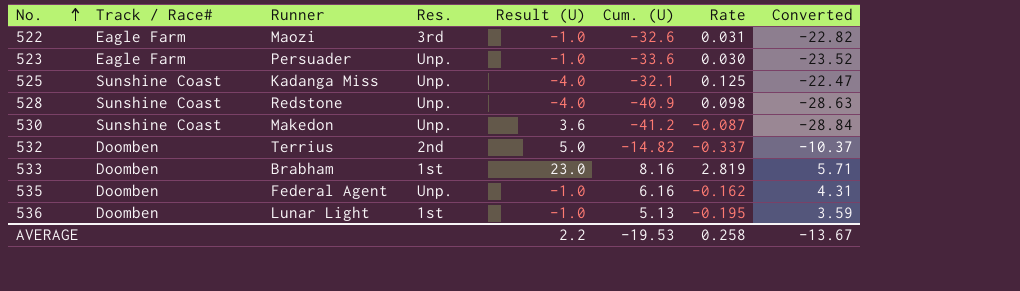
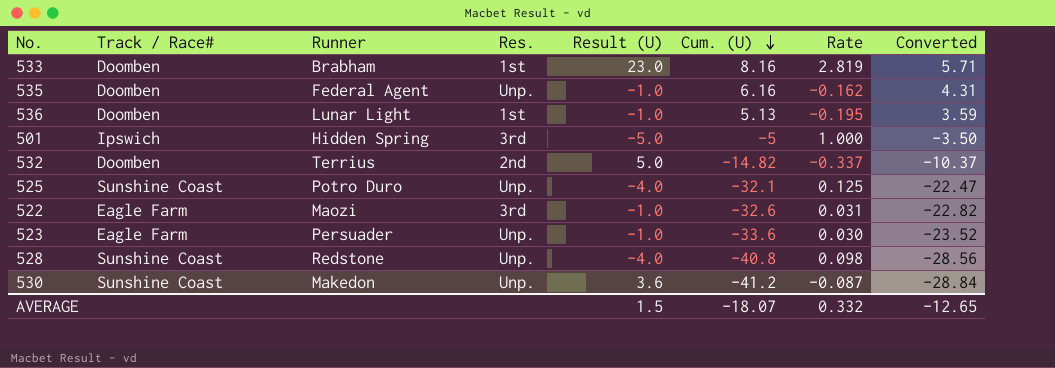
row order: No. ascending -> Cum. (U) descending
row 501: none -> Ipswich | Hidden Spring | 3rd | -5.0 | -5 | 1.000 | -3.50
525 | Runner: Kadanga Miss -> Potro Duro
528 | Cum. (U): -40.9 -> -40.8
528 | Converted: -28.63 -> -28.56
AVERAGE | Result (U): 2.2 -> 1.5
AVERAGE | Cum. (U): -19.53 -> -18.07
AVERAGE | Rate: 0.258 -> 0.332
AVERAGE | Converted: -13.67 -> -12.65

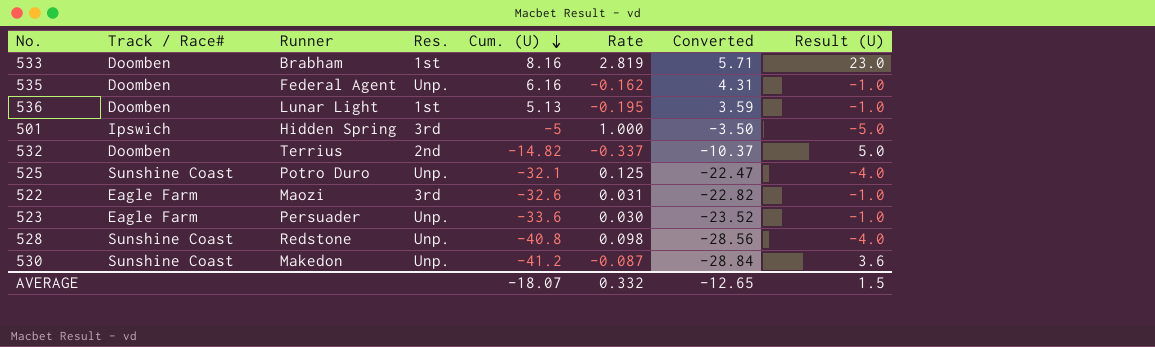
column Result (U) | position: 5 -> 8

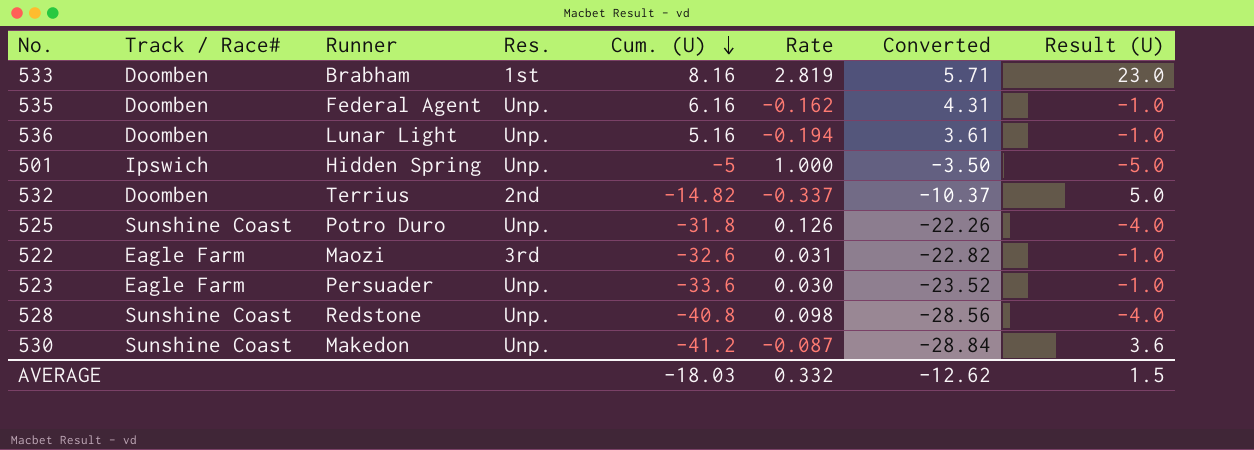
536 | Res.: 1st -> Unp.
536 | Cum. (U): 5.13 -> 5.16
536 | Rate: -0.195 -> -0.194
536 | Converted: 3.59 -> 3.61
501 | Res.: 3rd -> Unp.
525 | Cum. (U): -32.1 -> -31.8
525 | Rate: 0.125 -> 0.126
525 | Converted: -22.47 -> -22.26
AVERAGE | Cum. (U): -18.07 -> -18.03
AVERAGE | Converted: -12.65 -> -12.62

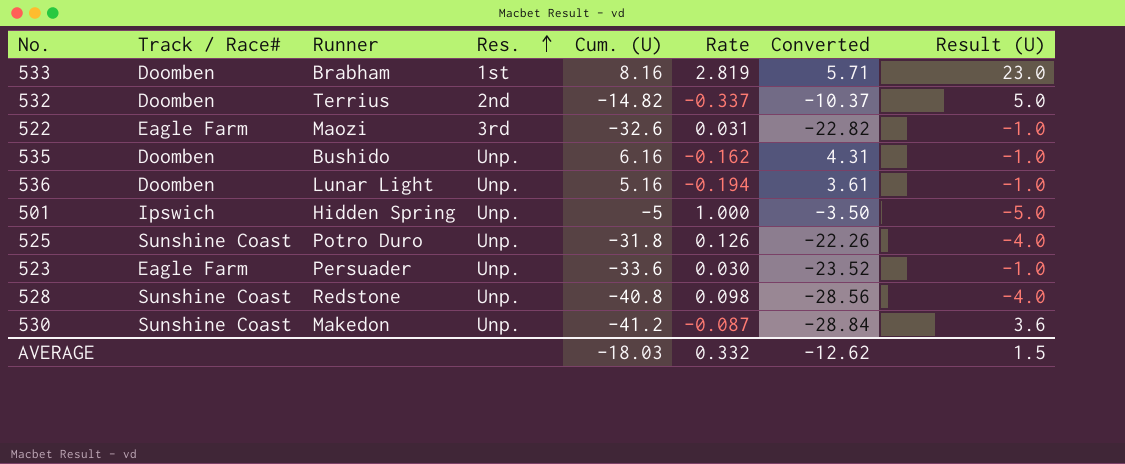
row order: Cum. (U) descending -> Res. ascending
535 | Runner: Federal Agent -> Bushido

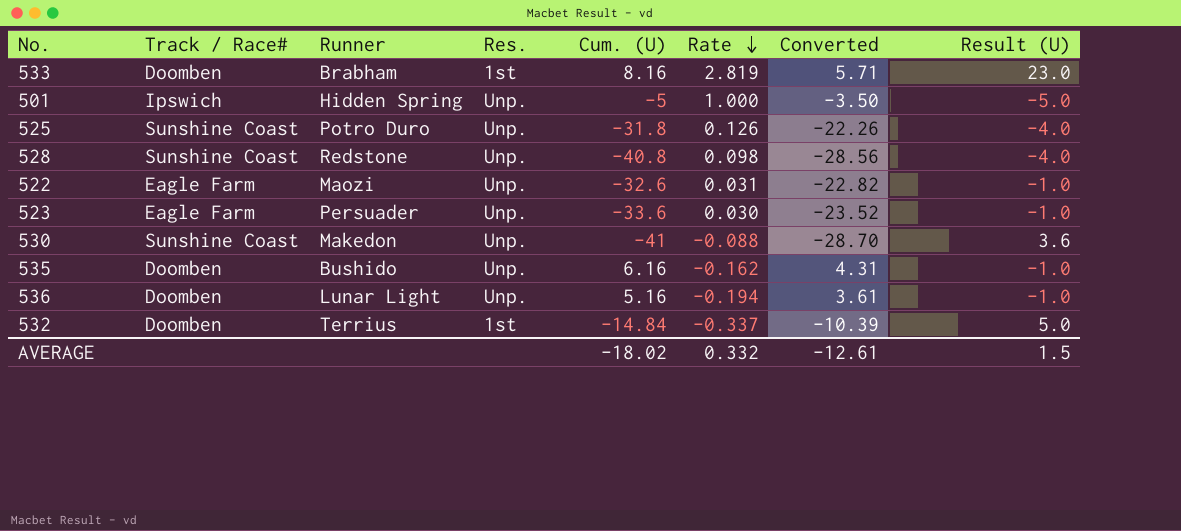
row order: Res. ascending -> Rate descending
522 | Res.: 3rd -> Unp.
530 | Cum. (U): -41.2 -> -41
530 | Rate: -0.087 -> -0.088
530 | Converted: -28.84 -> -28.70
532 | Res.: 2nd -> 1st
532 | Cum. (U): -14.82 -> -14.84
532 | Converted: -10.37 -> -10.39
AVERAGE | Cum. (U): -18.03 -> -18.02
AVERAGE | Converted: -12.62 -> -12.61

